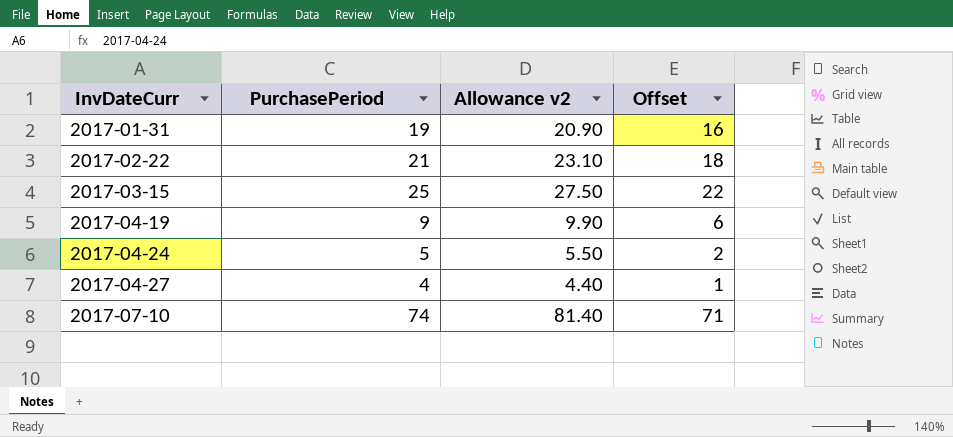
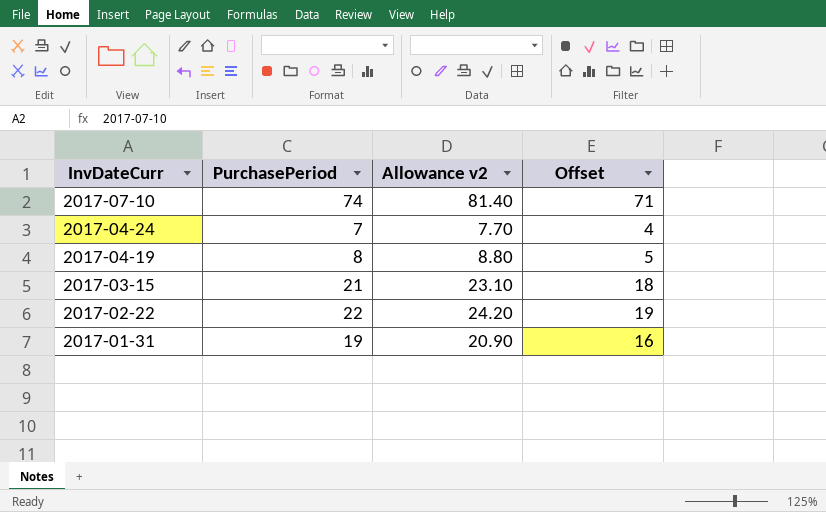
row order: InvDateCurr ascending -> InvDateCurr descending
row 2017-04-27: 4 | 4.40 | 1 -> none
2017-04-24 | PurchasePeriod: 5 -> 7
2017-04-24 | Allowance v2: 5.50 -> 7.70
2017-04-24 | Offset: 2 -> 4
2017-04-19 | PurchasePeriod: 9 -> 8
2017-04-19 | Allowance v2: 9.90 -> 8.80
2017-04-19 | Offset: 6 -> 5
2017-03-15 | PurchasePeriod: 25 -> 21
2017-03-15 | Allowance v2: 27.50 -> 23.10
2017-03-15 | Offset: 22 -> 18
2017-02-22 | PurchasePeriod: 21 -> 22
2017-02-22 | Allowance v2: 23.10 -> 24.20
2017-02-22 | Offset: 18 -> 19

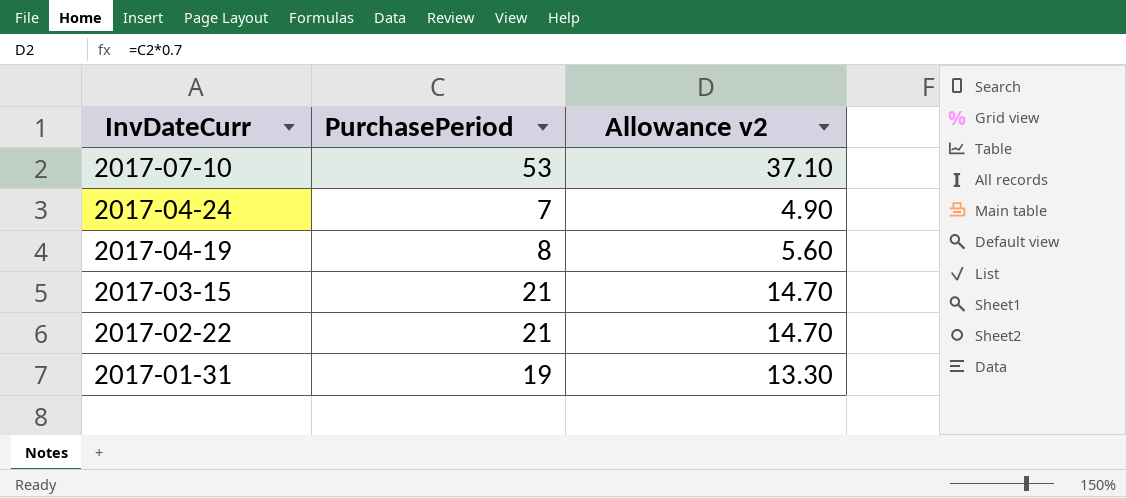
column Offset | formula: [PurchasePeriod] - 3 -> none
column Allowance v2 | formula: [PurchasePeriod] * 1.1 -> [PurchasePeriod] * 0.7
2017-07-10 | PurchasePeriod: 74 -> 53
2017-02-22 | PurchasePeriod: 22 -> 21

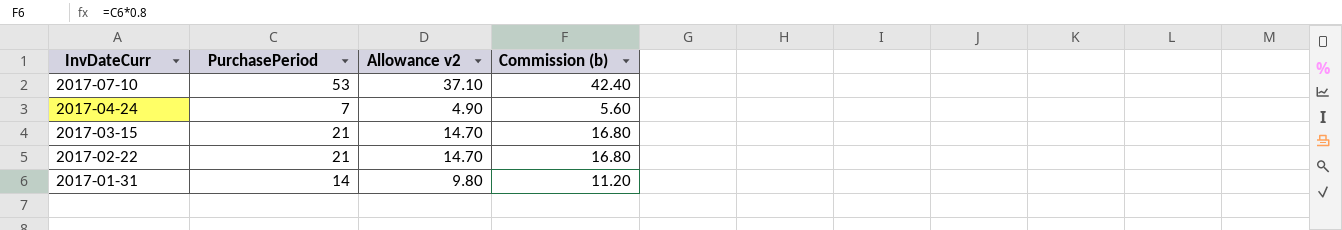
column Commission (b) | formula: none -> [PurchasePeriod] * 0.8
row 2017-04-19: 8 | 5.60 -> none
2017-01-31 | PurchasePeriod: 19 -> 14
2017-01-31 | Allowance v2: 13.30 -> 9.80

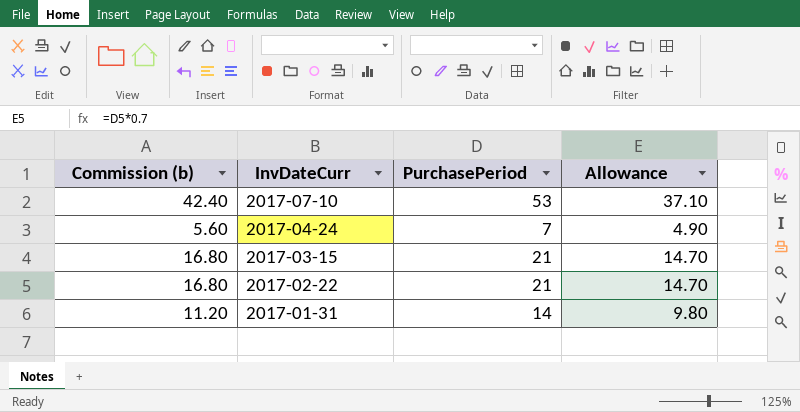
column Commission (b) | position: 4 -> 1
column name: Allowance v2 -> Allowance

